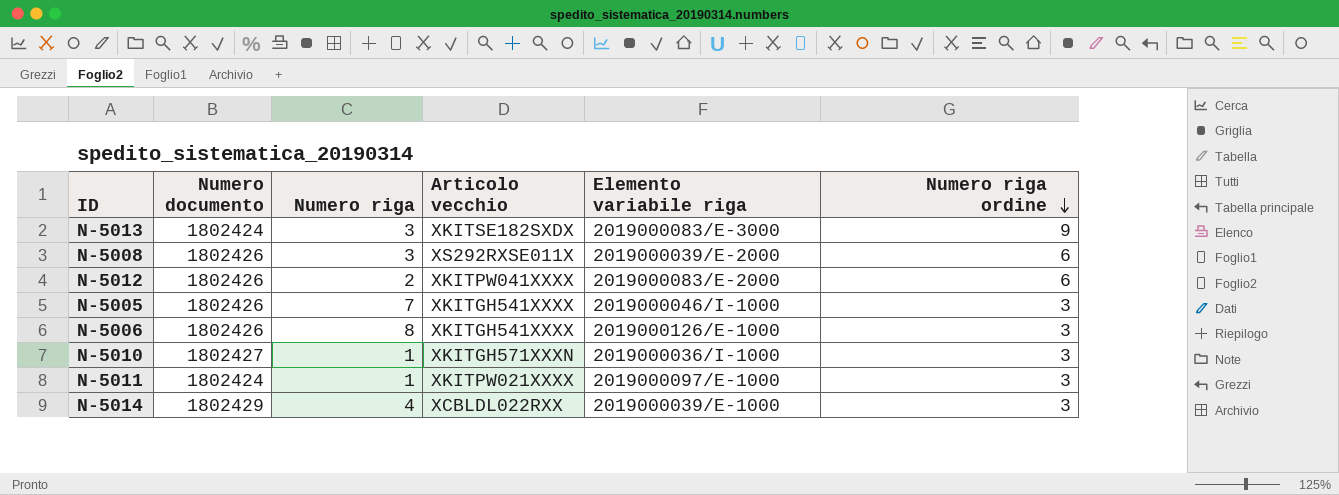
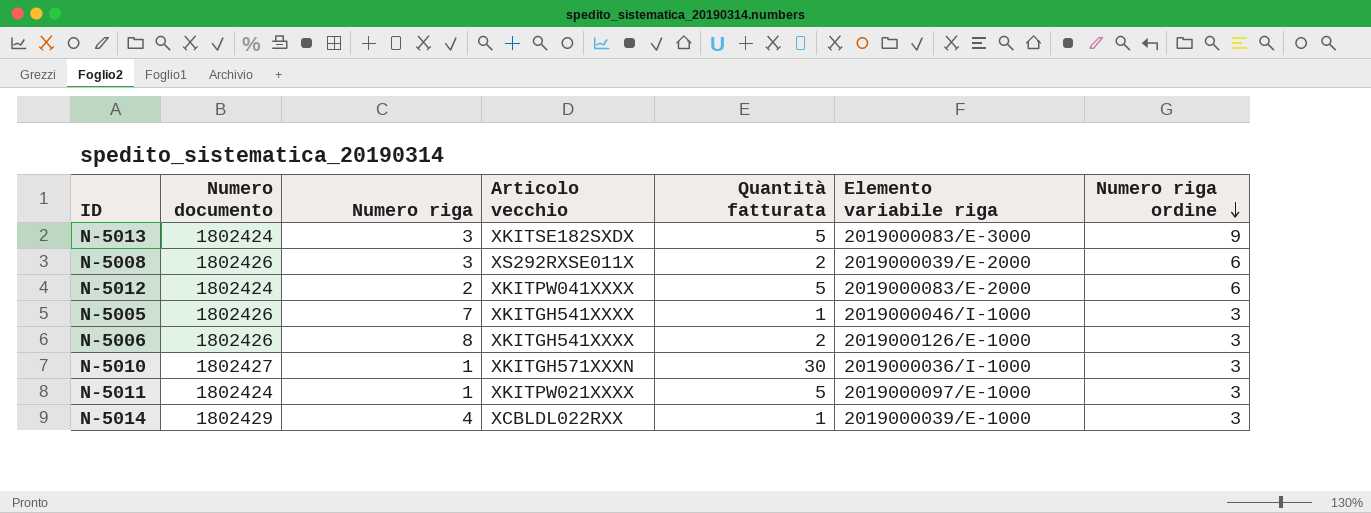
column Quantità fatturata | position: none -> 5
N-5012 | Numero documento: 1802426 -> 1802424

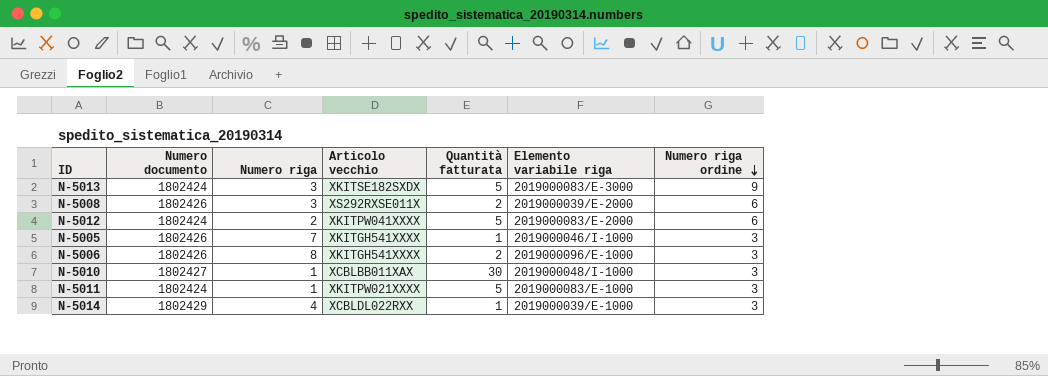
N-5006 | Elemento variabile riga: 2019000126/E-1000 -> 2019000096/E-1000
N-5010 | Articolo vecchio: XKITGH571XXXN -> XCBLBB011XAX
N-5010 | Elemento variabile riga: 2019000036/I-1000 -> 2019000048/I-1000
N-5011 | Elemento variabile riga: 2019000097/E-1000 -> 2019000083/E-1000

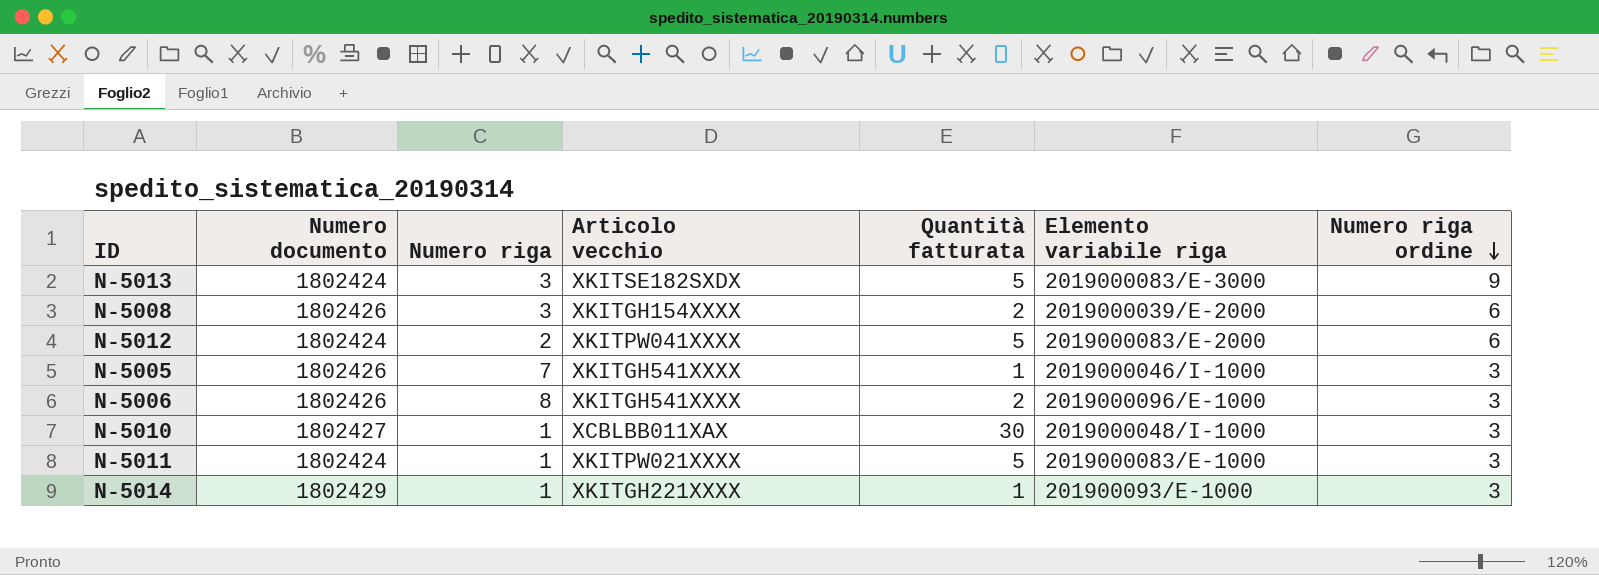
N-5008 | Articolo vecchio: XS292RXSE011X -> XKITGH154XXXX
N-5014 | Numero riga: 4 -> 1
N-5014 | Articolo vecchio: XCBLDL022RXX -> XKITGH221XXXX
N-5014 | Elemento variabile riga: 2019000039/E-1000 -> 201900093/E-1000

